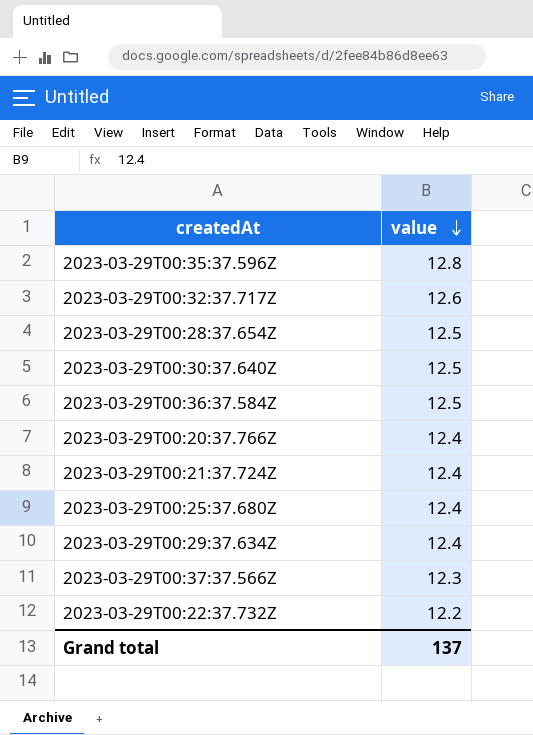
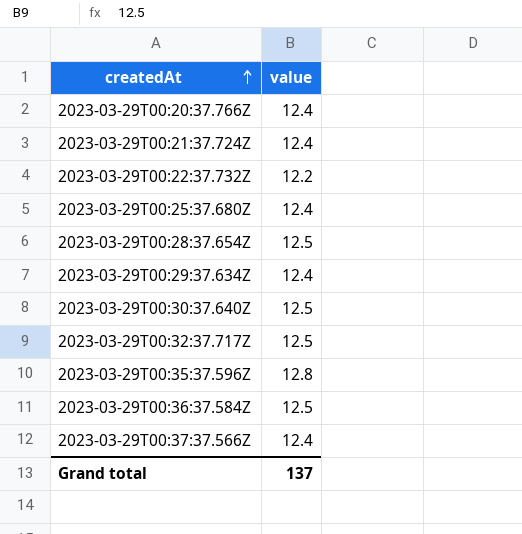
row order: value descending -> createdAt ascending
2023-03-29T00:32:37.717Z | value: 12.6 -> 12.5
2023-03-29T00:37:37.566Z | value: 12.3 -> 12.4

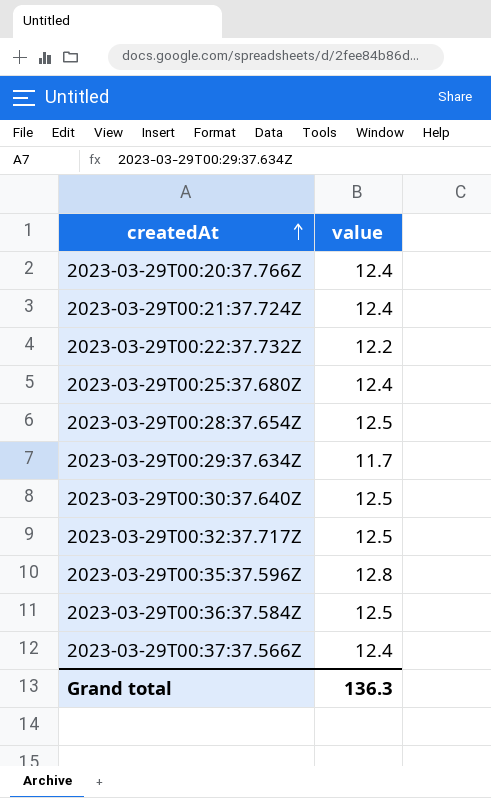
2023-03-29T00:29:37.634Z | value: 12.4 -> 11.7
Grand total | value: 137 -> 136.3

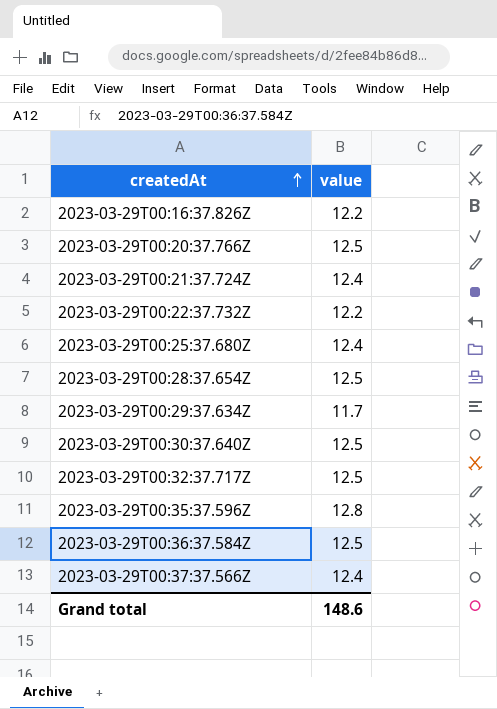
row 2023-03-29T00:16:37.826Z: none -> 12.2
2023-03-29T00:20:37.766Z | value: 12.4 -> 12.5
Grand total | value: 136.3 -> 148.6

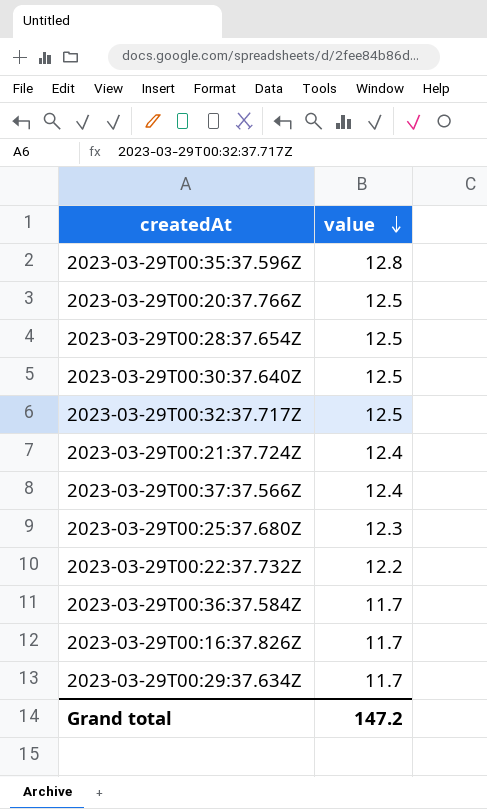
row order: createdAt ascending -> value descending
2023-03-29T00:25:37.680Z | value: 12.4 -> 12.3
2023-03-29T00:36:37.584Z | value: 12.5 -> 11.7
2023-03-29T00:16:37.826Z | value: 12.2 -> 11.7
Grand total | value: 148.6 -> 147.2

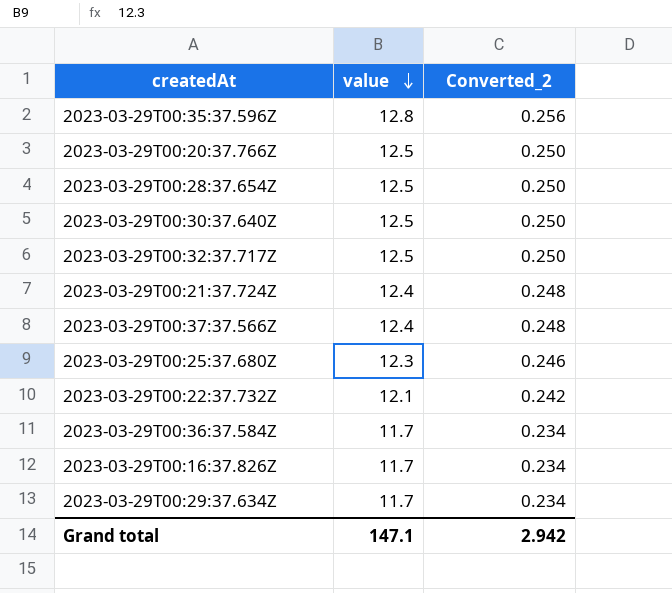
column Converted_2 | formula: none -> [value] * 0.02
2023-03-29T00:22:37.732Z | value: 12.2 -> 12.1
Grand total | value: 147.2 -> 147.1

